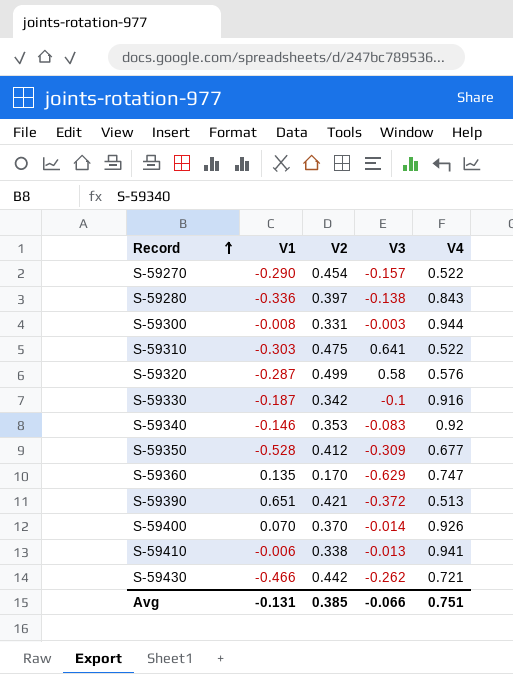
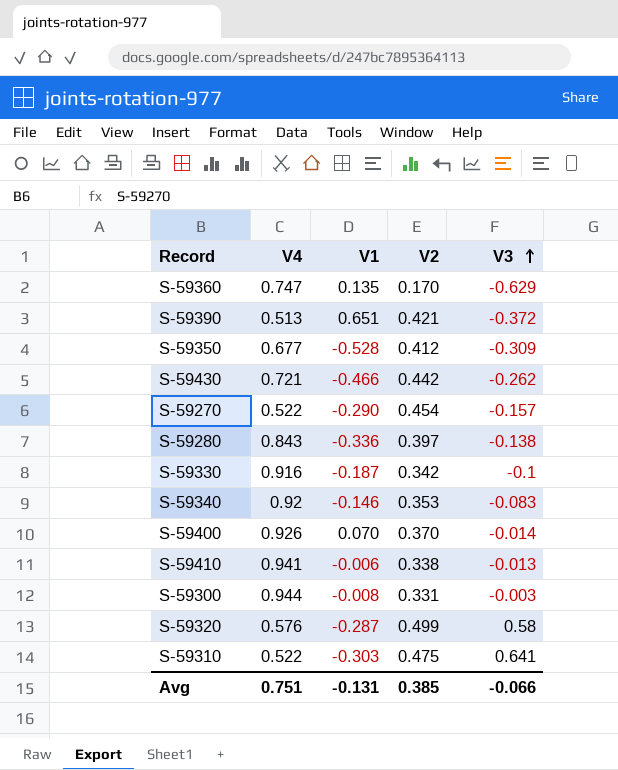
row order: Record ascending -> V3 ascending
column V4 | position: 5 -> 2

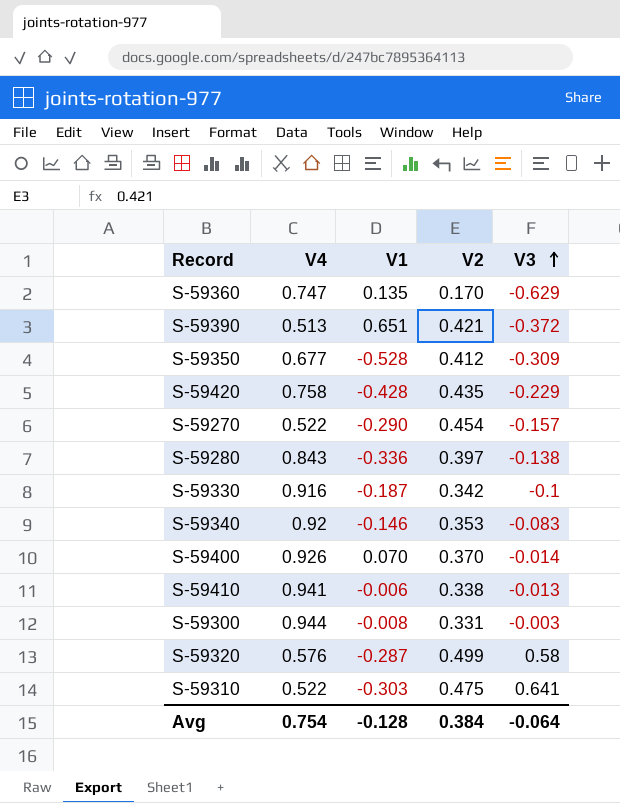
row S-59430: 0.721 | -0.466 | 0.442 | -0.262 -> none
row S-59420: none -> 0.758 | -0.428 | 0.435 | -0.229
Avg | V4: 0.751 -> 0.754
Avg | V1: -0.131 -> -0.128
Avg | V2: 0.385 -> 0.384
Avg | V3: -0.066 -> -0.064

